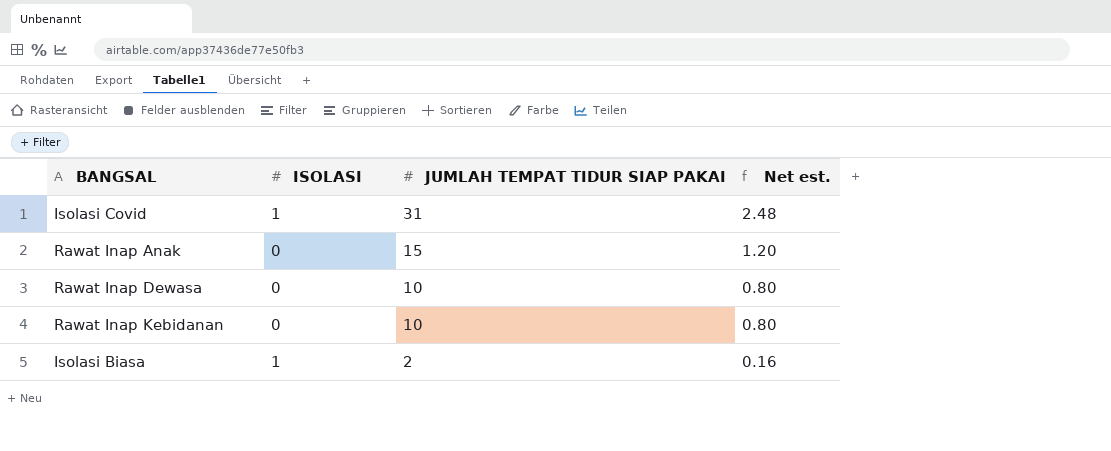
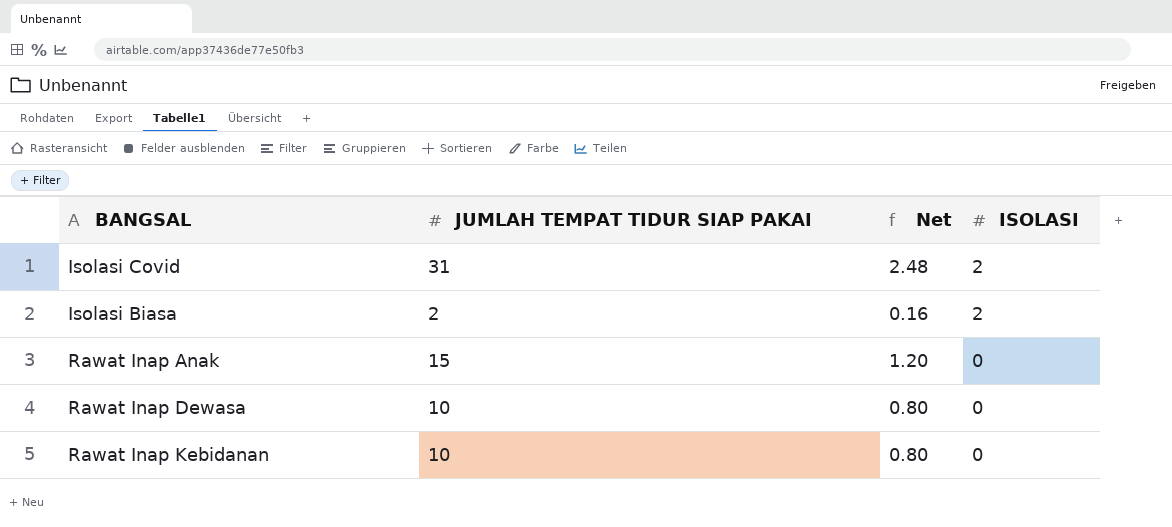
row order: JUMLAH TEMPAT TIDUR SIAP PAKAI descending -> ISOLASI descending
column name: Net est. -> Net
column ISOLASI | position: 2 -> 4
Isolasi Covid | ISOLASI: 1 -> 2
Isolasi Biasa | ISOLASI: 1 -> 2

